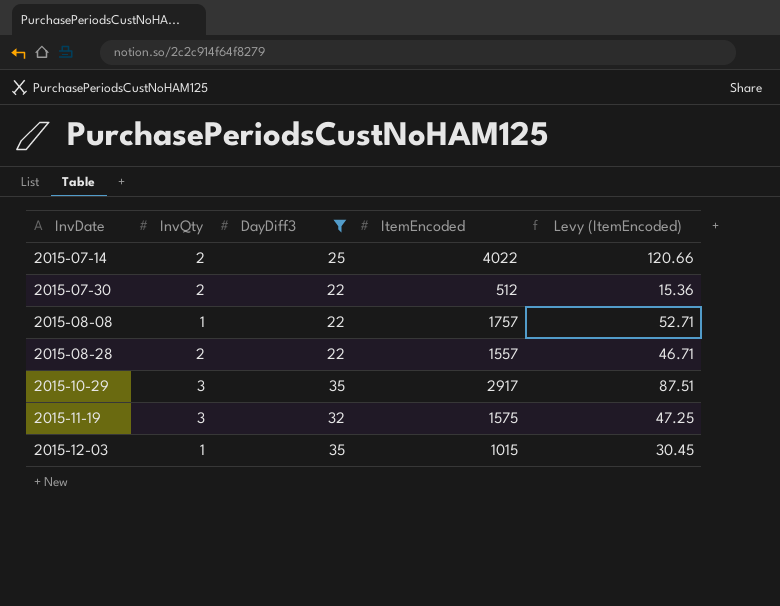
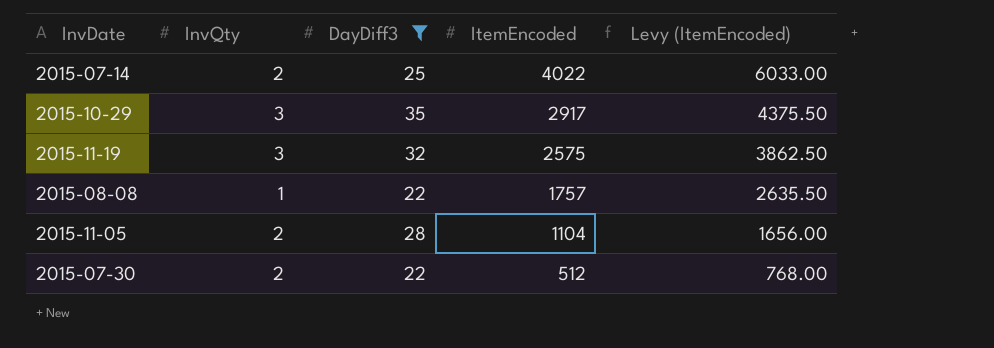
row order: InvDate ascending -> ItemEncoded descending
column Levy (ItemEncoded) | formula: [ItemEncoded] * 0.03 -> [ItemEncoded] * 1.5
row 2015-08-28: 2 | 22 | 1557 | 46.71 -> none
row 2015-12-03: 1 | 35 | 1015 | 30.45 -> none
2015-11-19 | ItemEncoded: 1575 -> 2575
row 2015-11-05: none -> 2 | 28 | 1104 | 1656.00

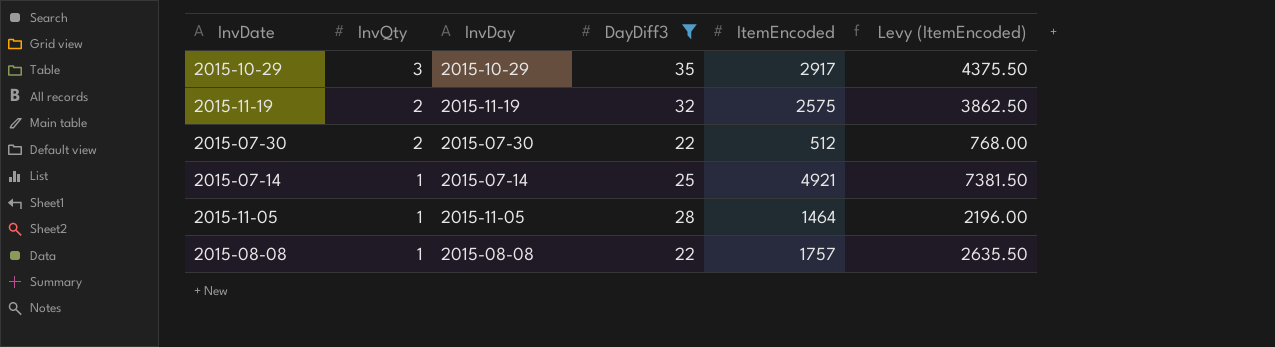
row order: ItemEncoded descending -> InvQty descending
column InvDay | position: none -> 3
2015-11-19 | InvQty: 3 -> 2
2015-07-14 | InvQty: 2 -> 1
2015-07-14 | ItemEncoded: 4022 -> 4921
2015-07-14 | Levy (ItemEncoded): 6033.00 -> 7381.50
2015-11-05 | InvQty: 2 -> 1
2015-11-05 | ItemEncoded: 1104 -> 1464
2015-11-05 | Levy (ItemEncoded): 1656.00 -> 2196.00

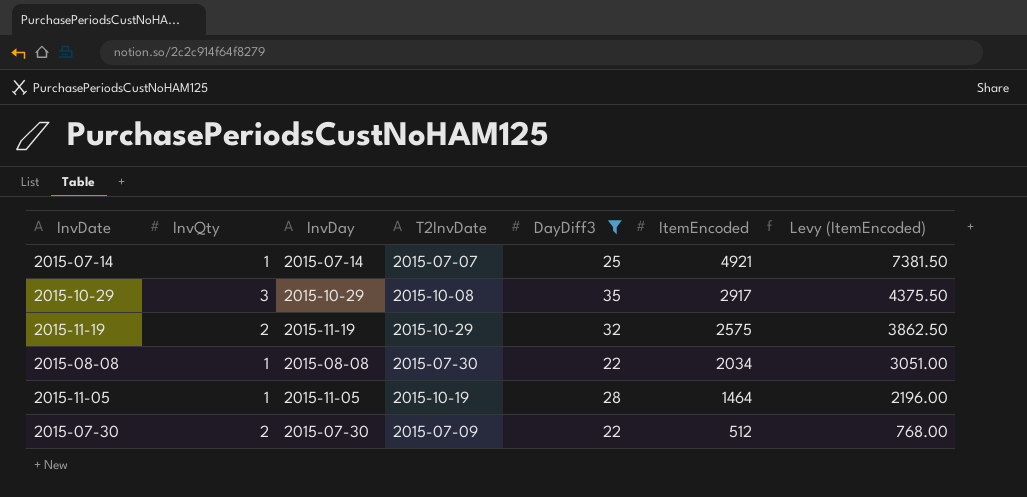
row order: InvQty descending -> ItemEncoded descending
column T2InvDate | position: none -> 4
2015-08-08 | ItemEncoded: 1757 -> 2034
2015-08-08 | Levy (ItemEncoded): 2635.50 -> 3051.00

